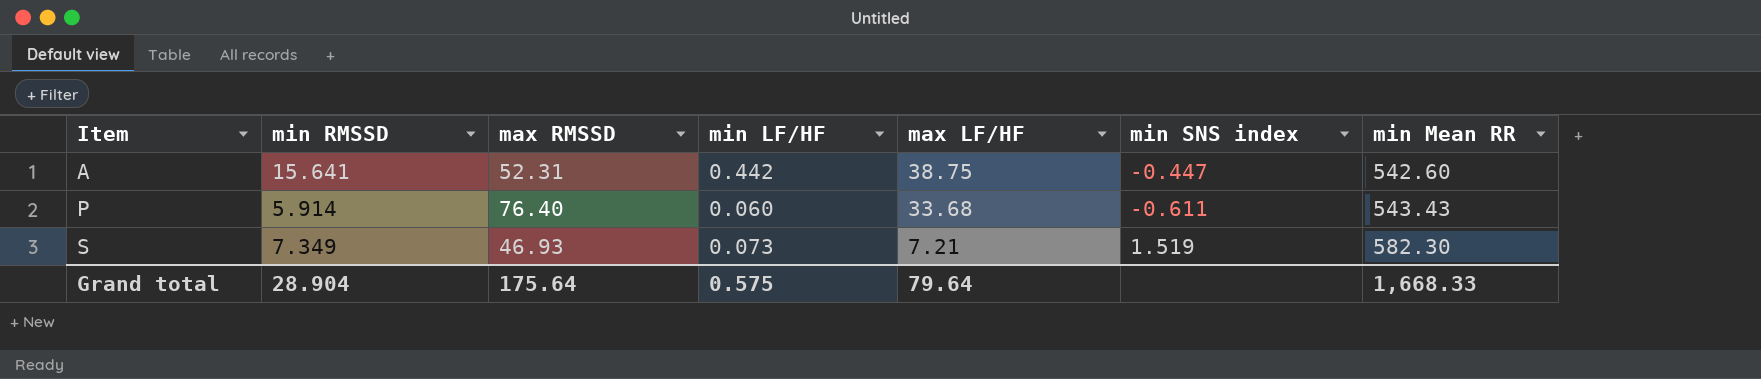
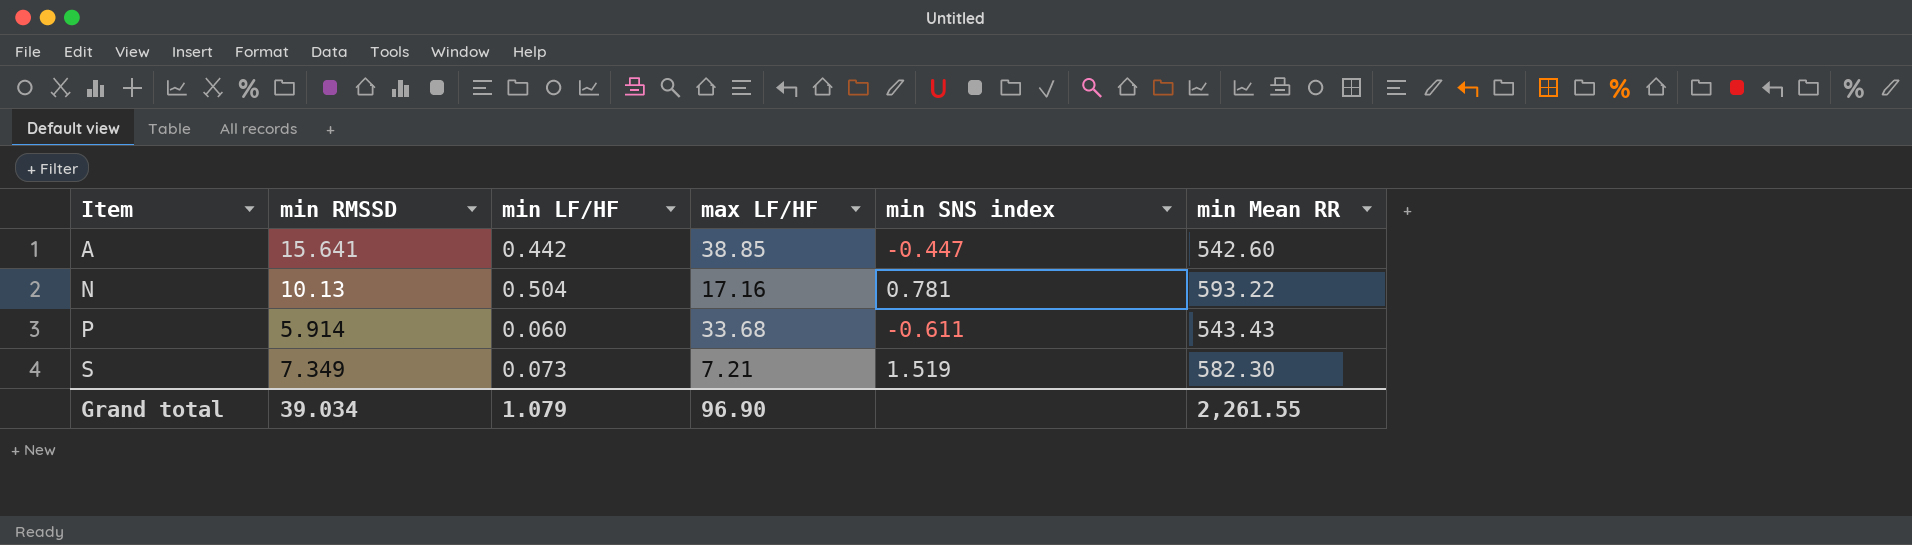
column max RMSSD | position: 3 -> none
A | max LF/HF: 38.75 -> 38.85
row N: none -> 10.13 | 0.504 | 17.16 | 0.781 | 593.22
Grand total | min RMSSD: 28.904 -> 39.034
Grand total | min LF/HF: 0.575 -> 1.079
Grand total | max LF/HF: 79.64 -> 96.90
Grand total | min Mean RR: 1,668.33 -> 2,261.55

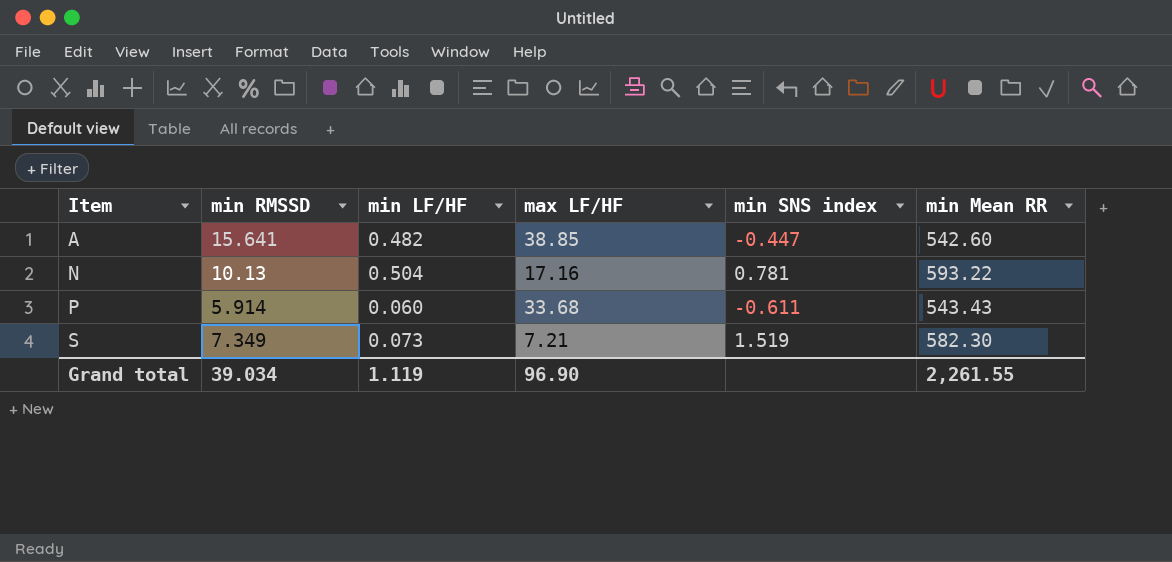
A | min LF/HF: 0.442 -> 0.482
Grand total | min LF/HF: 1.079 -> 1.119

